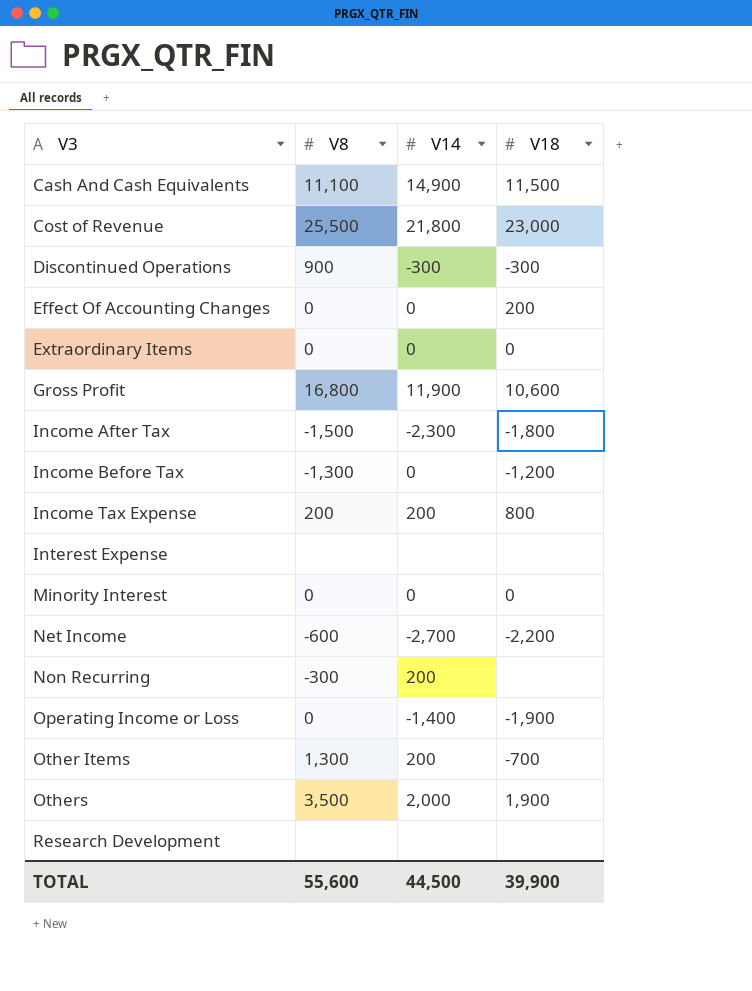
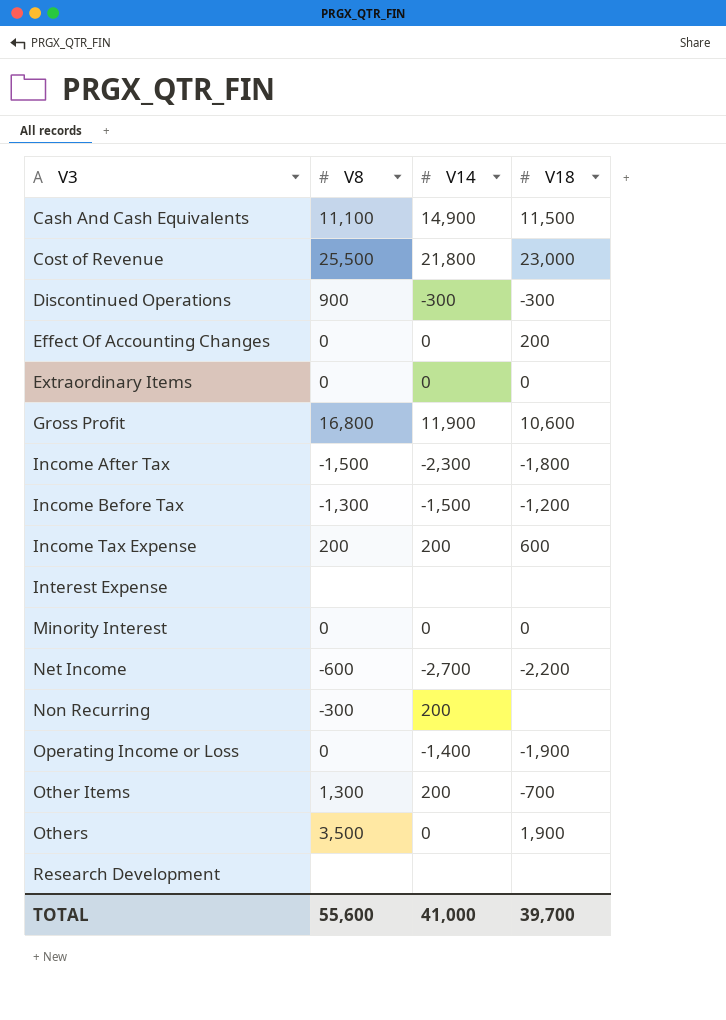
Income Before Tax | V14: 0 -> -1,500
Income Tax Expense | V18: 800 -> 600
Others | V14: 2,000 -> 0
TOTAL | V14: 44,500 -> 41,000
TOTAL | V18: 39,900 -> 39,700

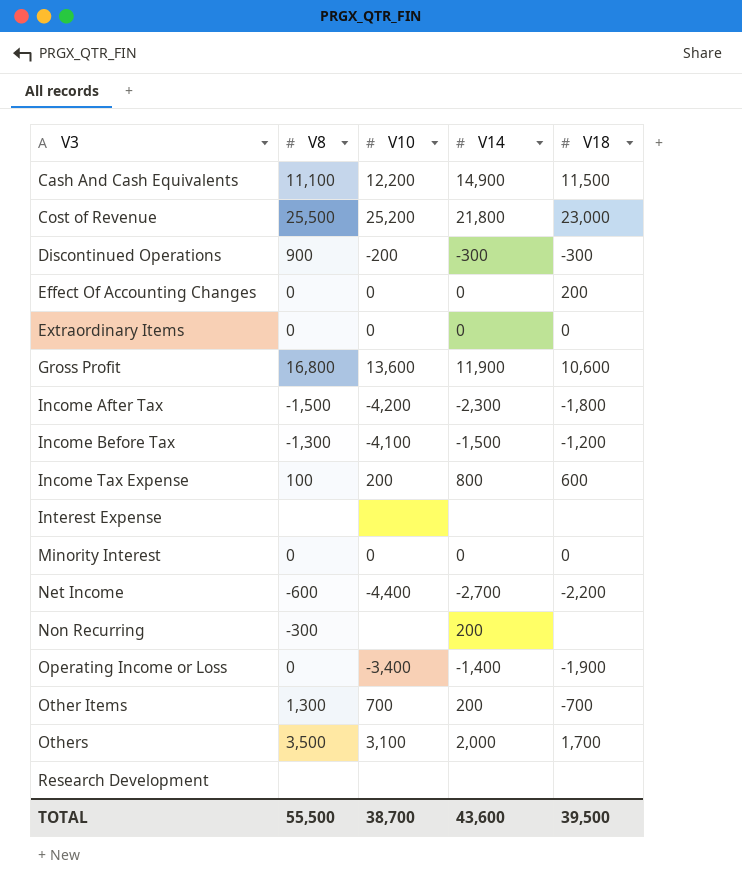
column V10 | position: none -> 3
Income Tax Expense | V8: 200 -> 100
Income Tax Expense | V14: 200 -> 800
Others | V14: 0 -> 2,000
Others | V18: 1,900 -> 1,700
TOTAL | V8: 55,600 -> 55,500
TOTAL | V14: 41,000 -> 43,600
TOTAL | V18: 39,700 -> 39,500

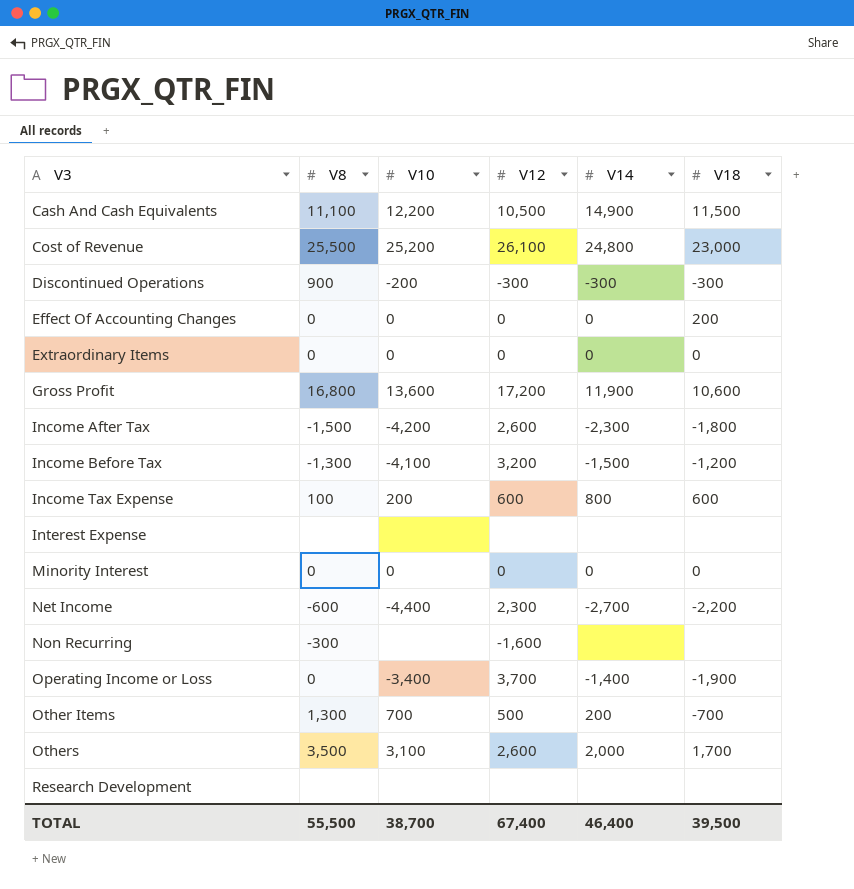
column V12 | position: none -> 4
Cost of Revenue | V14: 21,800 -> 24,800
Non Recurring | V14: 200 -> none
TOTAL | V14: 43,600 -> 46,400

